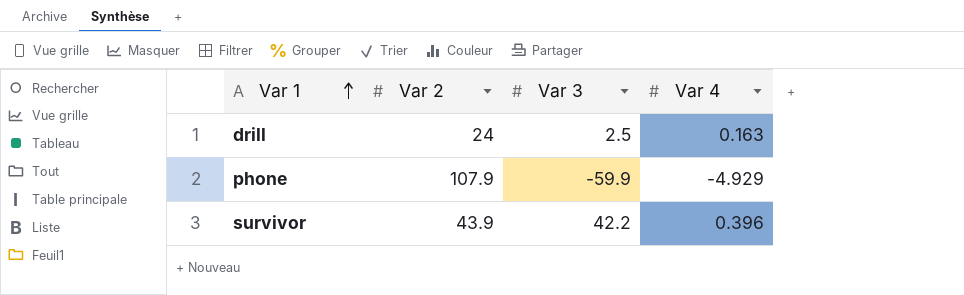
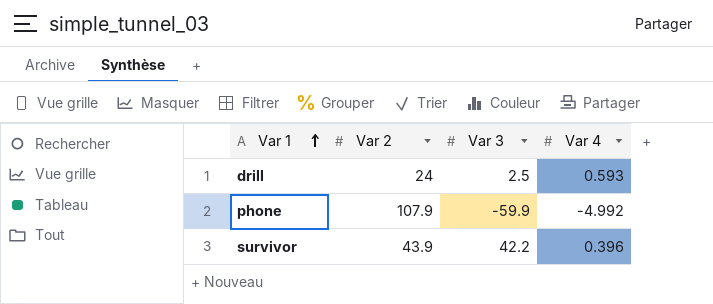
drill | Var 4: 0.163 -> 0.593
phone | Var 4: -4.929 -> -4.992

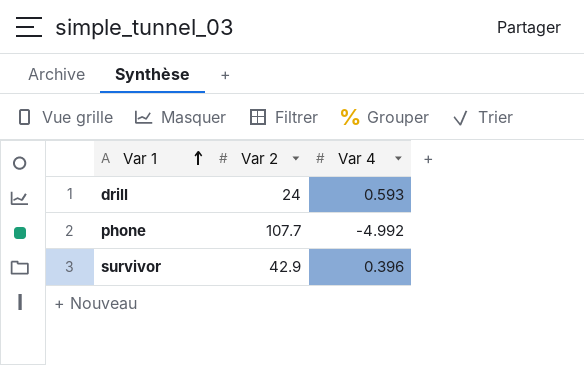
column Var 3 | position: 3 -> none
phone | Var 2: 107.9 -> 107.7
survivor | Var 2: 43.9 -> 42.9

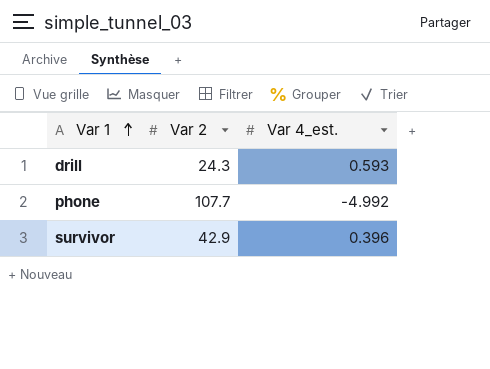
column name: Var 4 -> Var 4_est.
drill | Var 2: 24 -> 24.3

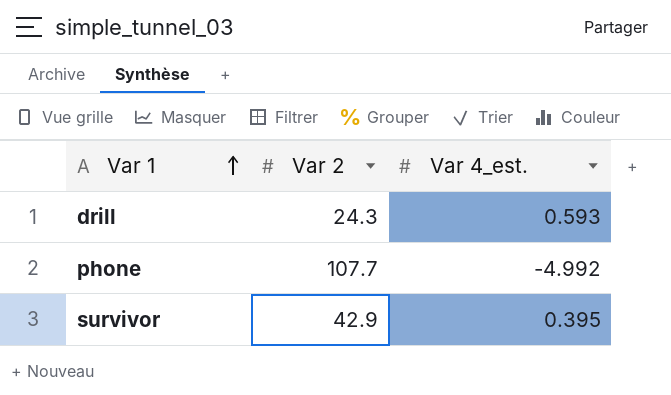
survivor | Var 4_est.: 0.396 -> 0.395

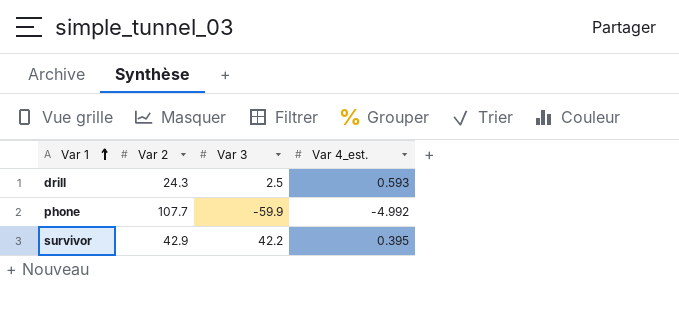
column Var 3 | position: none -> 3

